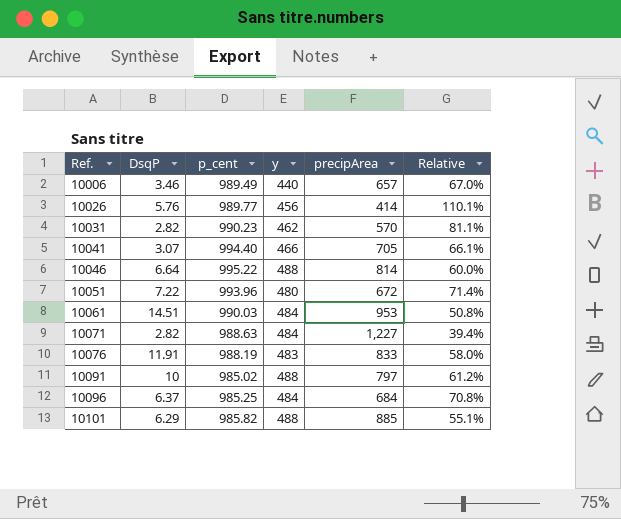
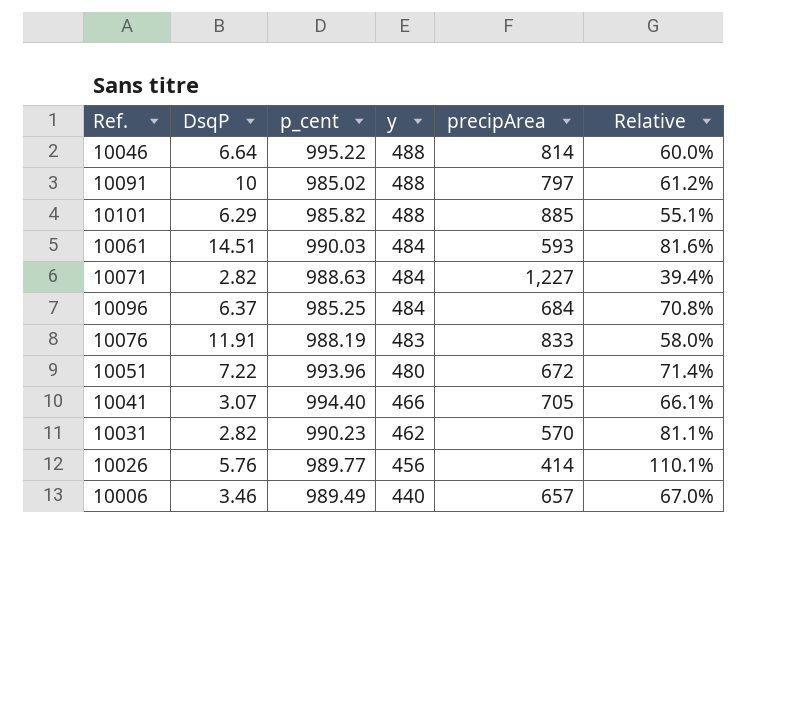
row order: Ref. ascending -> y descending
10061 | precipArea: 953 -> 593
10061 | Relative: 50.8% -> 81.6%

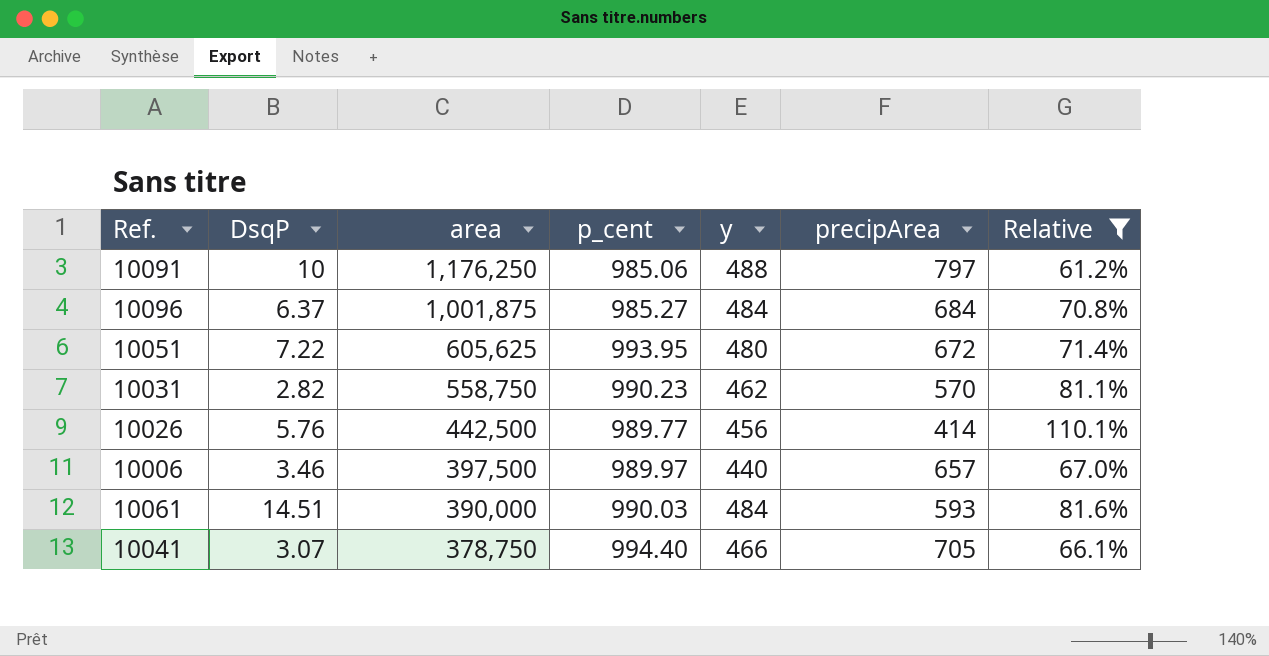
filter: none -> Relative >= 61.2%
row order: y descending -> area descending
column area | position: none -> 3
10091 | p_cent: 985.02 -> 985.06
10096 | p_cent: 985.25 -> 985.27
10051 | p_cent: 993.96 -> 993.95
10006 | p_cent: 989.49 -> 989.97

